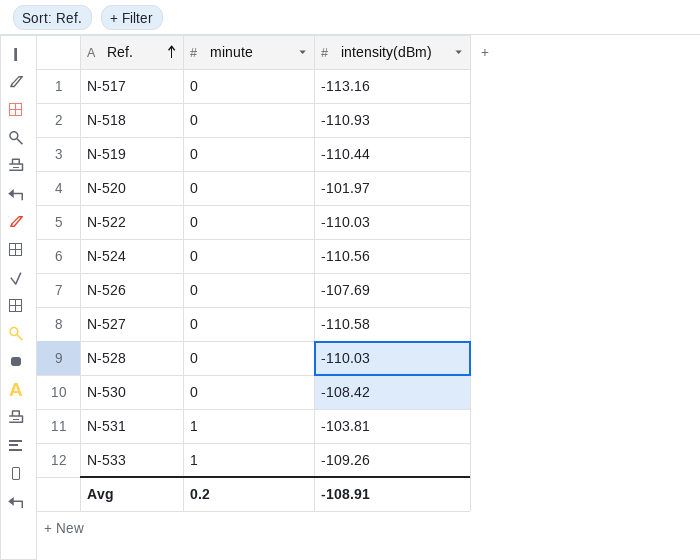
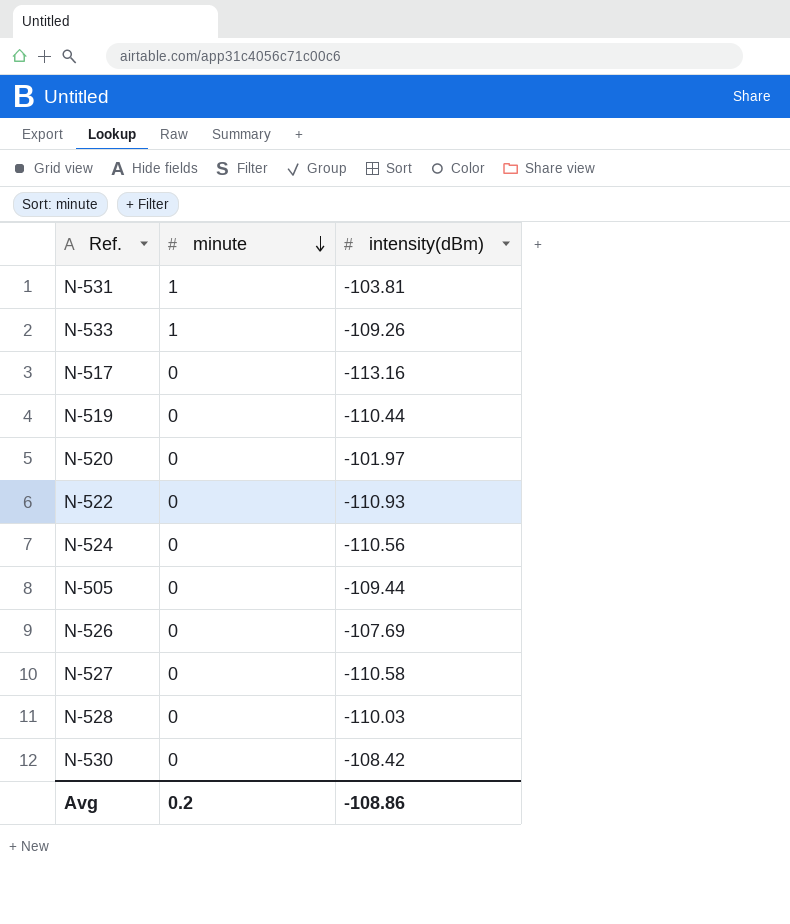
row order: Ref. ascending -> minute descending
row N-518: 0 | -110.93 -> none
N-522 | intensity(dBm): -110.03 -> -110.93
row N-505: none -> 0 | -109.44
Avg | intensity(dBm): -108.91 -> -108.86

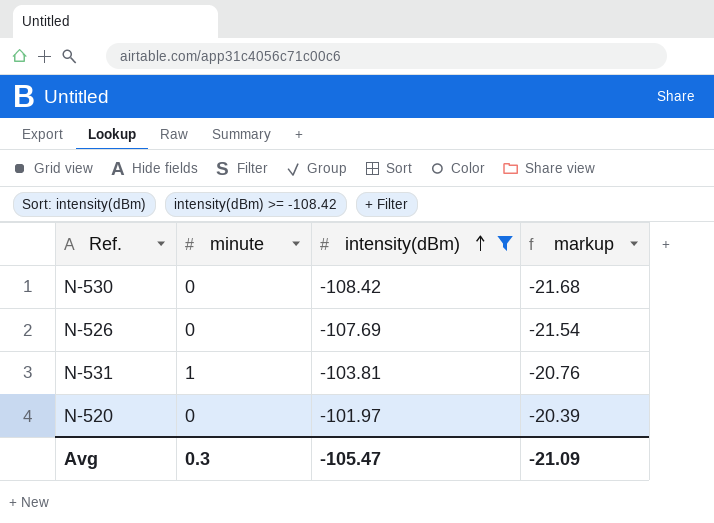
filter: none -> intensity(dBm) >= -108.42
row order: minute descending -> intensity(dBm) ascending
column markup | formula: none -> [intensity(dBm)] * 0.2
Avg | minute: 0.2 -> 0.3
Avg | intensity(dBm): -108.86 -> -105.47

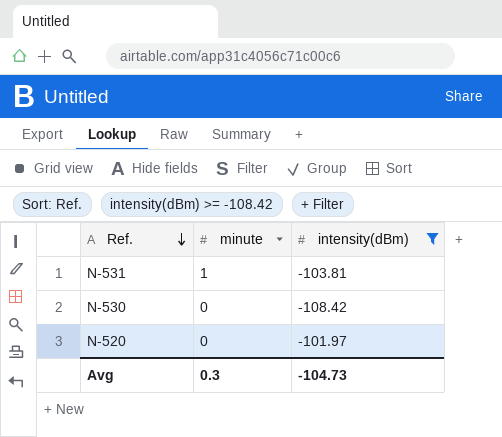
row order: intensity(dBm) ascending -> Ref. descending
column markup | formula: [intensity(dBm)] * 0.2 -> none
row N-526: 0 | -107.69 | -21.54 -> none
Avg | intensity(dBm): -105.47 -> -104.73

